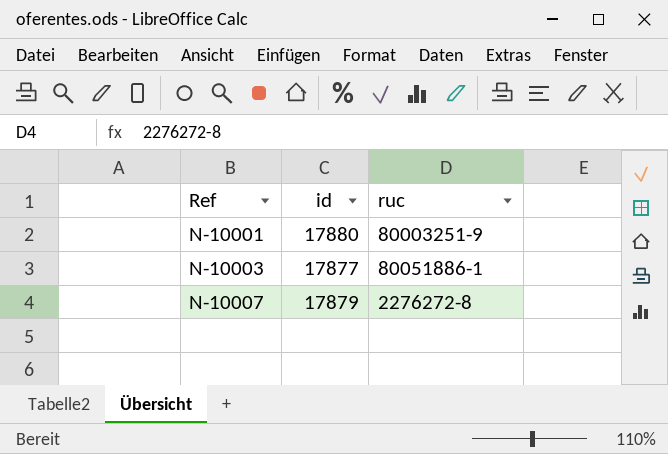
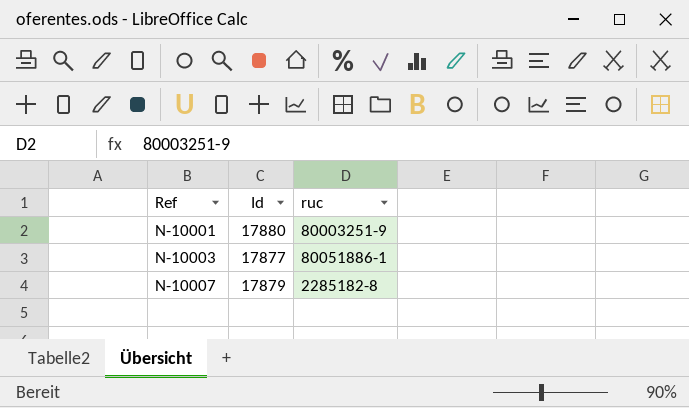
column name: id -> Id
N-10007 | ruc: 2276272-8 -> 2285182-8

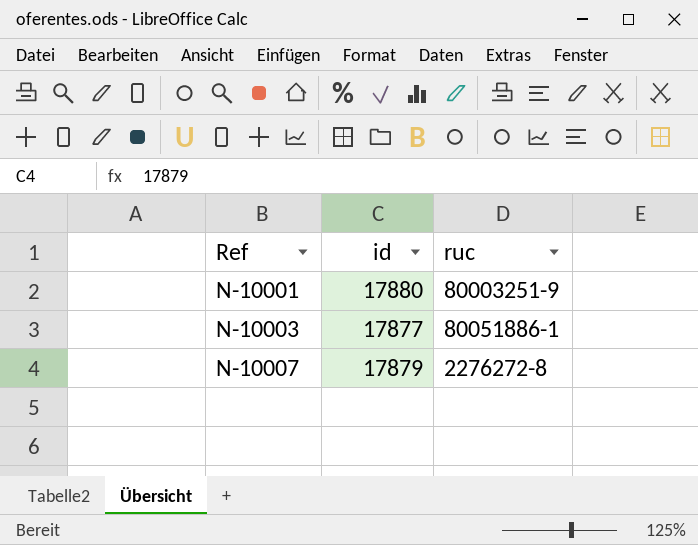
column name: Id -> id
N-10007 | ruc: 2285182-8 -> 2276272-8

